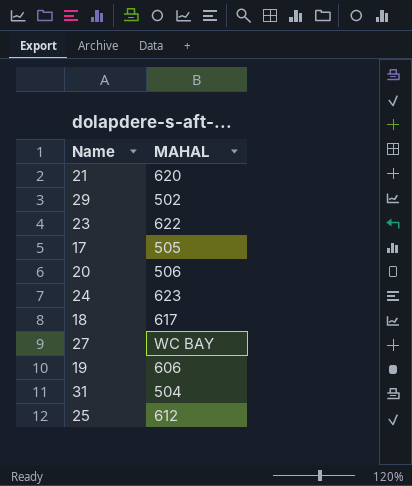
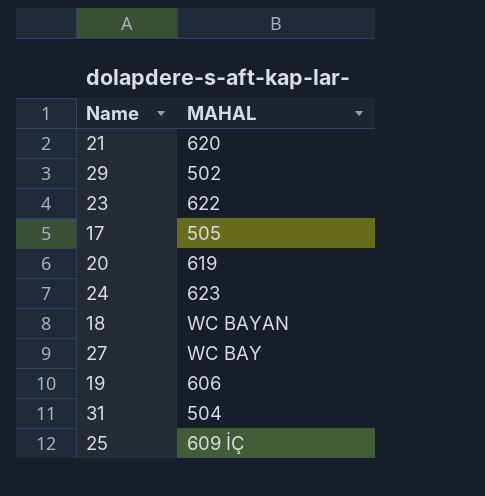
20 | MAHAL: 506 -> 619
18 | MAHAL: 617 -> WC BAYAN
25 | MAHAL: 612 -> 609 İÇ

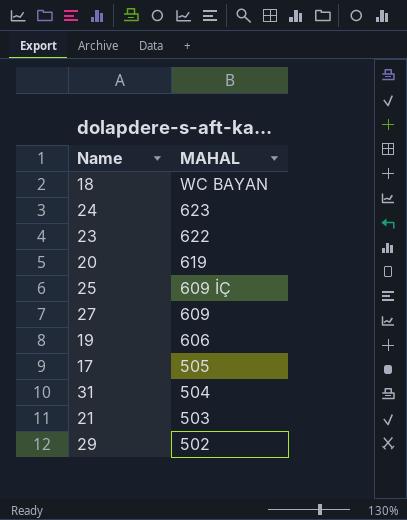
row order: none -> MAHAL descending
27 | MAHAL: WC BAY -> 609
21 | MAHAL: 620 -> 503

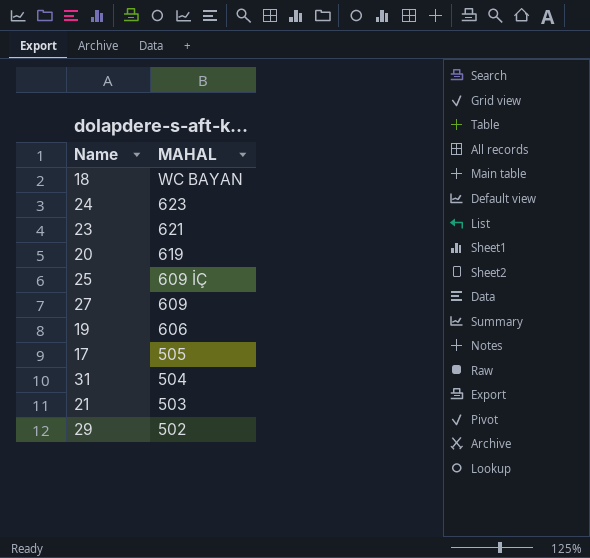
23 | MAHAL: 622 -> 621

